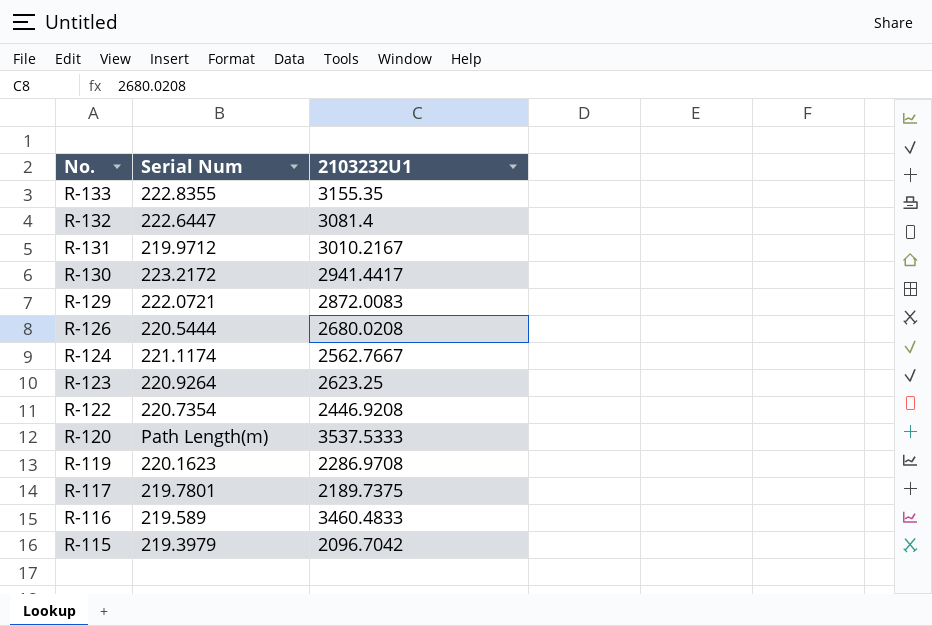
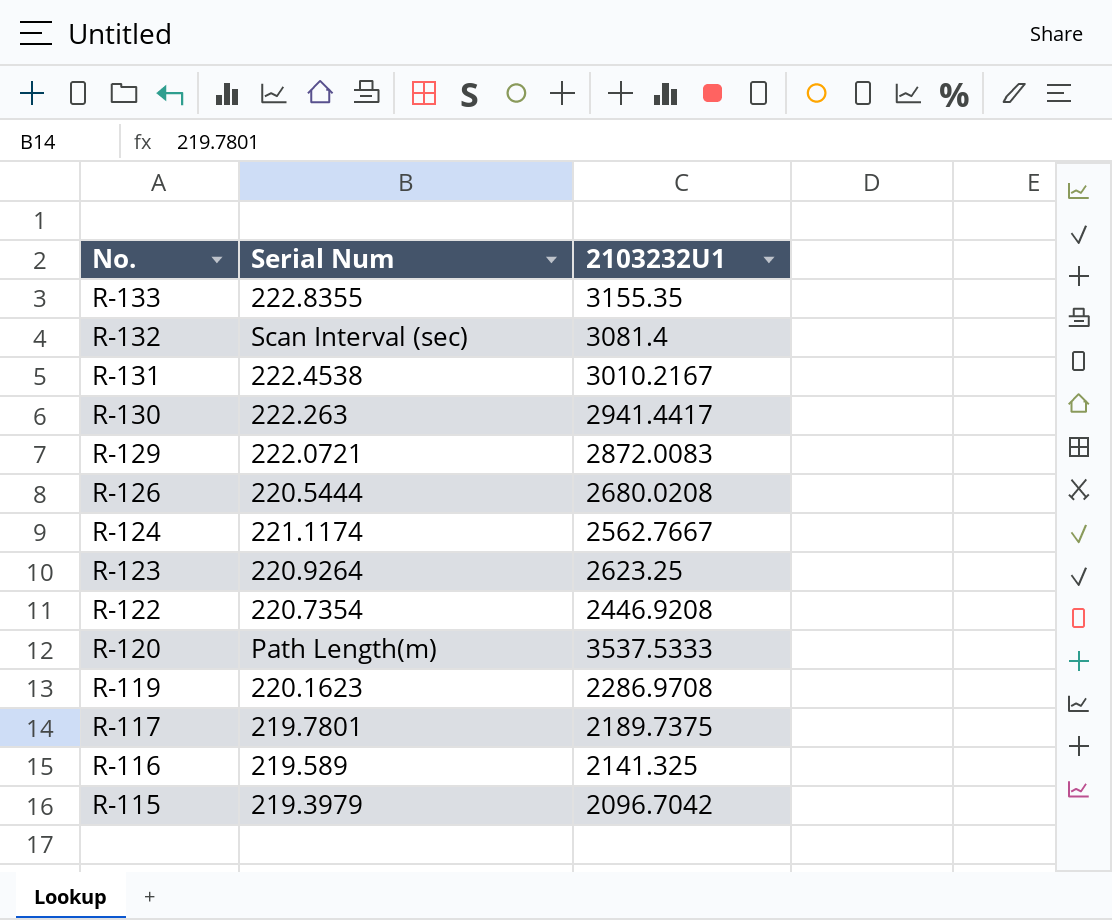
R-132 | Serial Num: 222.6447 -> Scan Interval (sec)
R-131 | Serial Num: 219.9712 -> 222.4538
R-130 | Serial Num: 223.2172 -> 222.263
R-116 | 2103232U1: 3460.4833 -> 2141.325

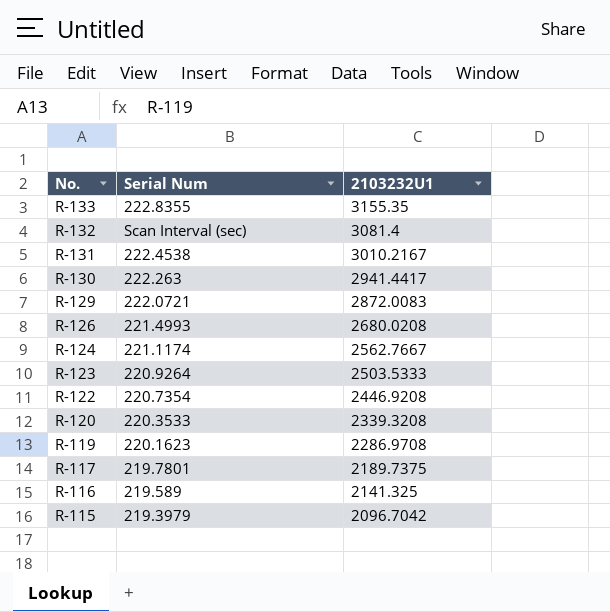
R-126 | Serial Num: 220.5444 -> 221.4993
R-123 | 2103232U1: 2623.25 -> 2503.5333
R-120 | Serial Num: Path Length(m) -> 220.3533
R-120 | 2103232U1: 3537.5333 -> 2339.3208

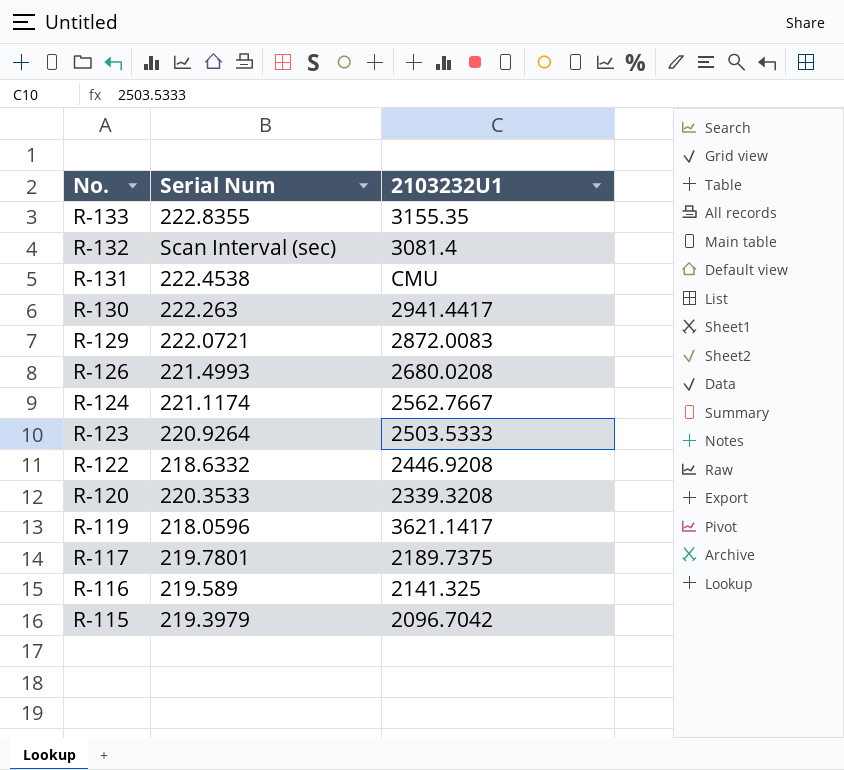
R-131 | 2103232U1: 3010.2167 -> CMU
R-122 | Serial Num: 220.7354 -> 218.6332
R-119 | Serial Num: 220.1623 -> 218.0596
R-119 | 2103232U1: 2286.9708 -> 3621.1417

